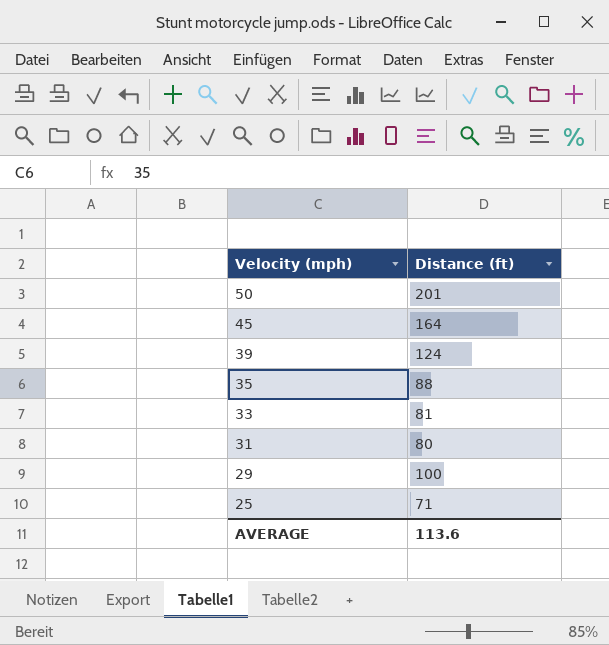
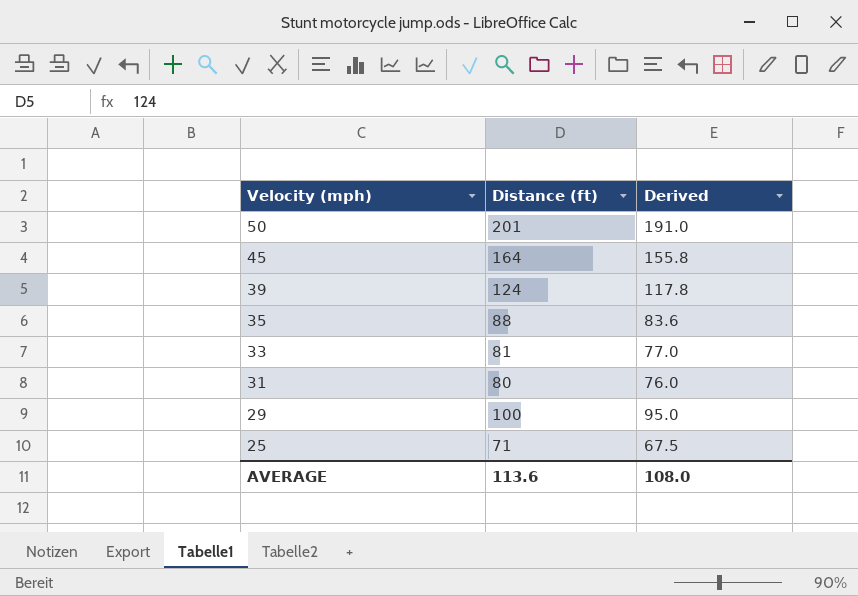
column Derived | formula: none -> [Distance (ft)] * 0.95

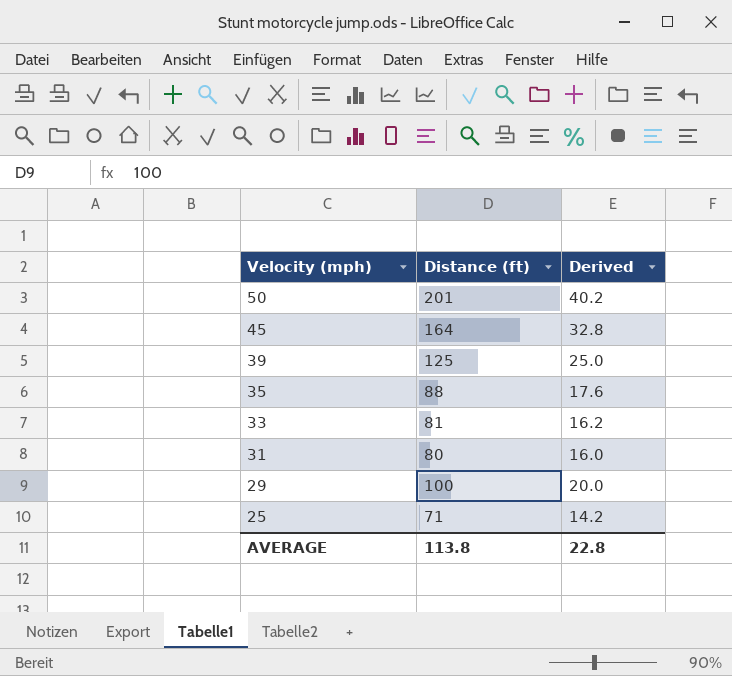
column Derived | formula: [Distance (ft)] * 0.95 -> [Distance (ft)] * 0.2
39 | Distance (ft): 124 -> 125
AVERAGE | Distance (ft): 113.6 -> 113.8
AVERAGE | Derived: 108.0 -> 22.8

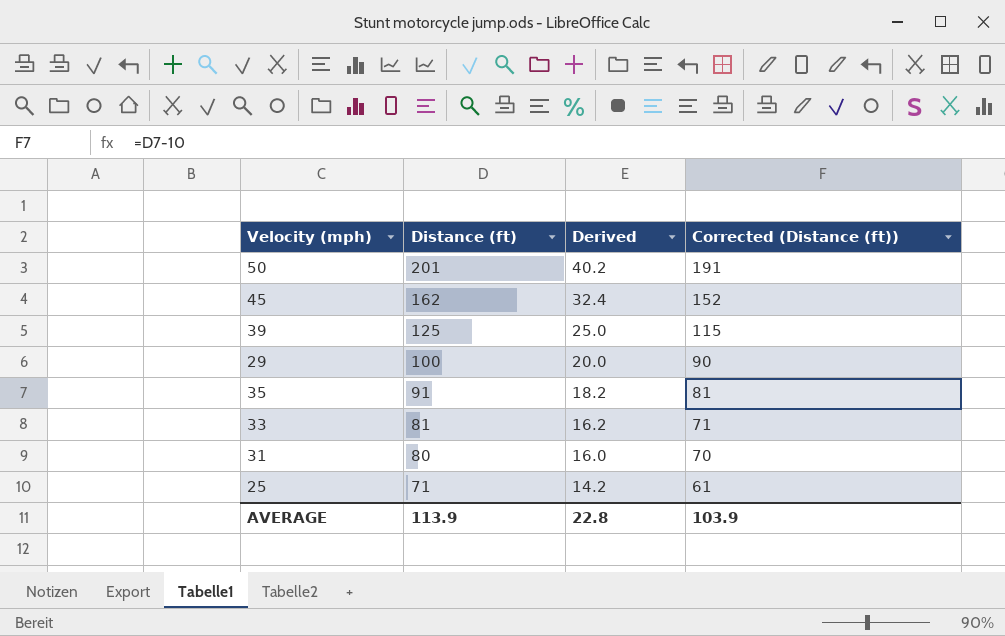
row order: Velocity (mph) descending -> Distance (ft) descending
column Corrected (Distance (ft)) | formula: none -> [Distance (ft)] - 10
45 | Distance (ft): 164 -> 162
45 | Derived: 32.8 -> 32.4
35 | Distance (ft): 88 -> 91
35 | Derived: 17.6 -> 18.2
AVERAGE | Distance (ft): 113.8 -> 113.9

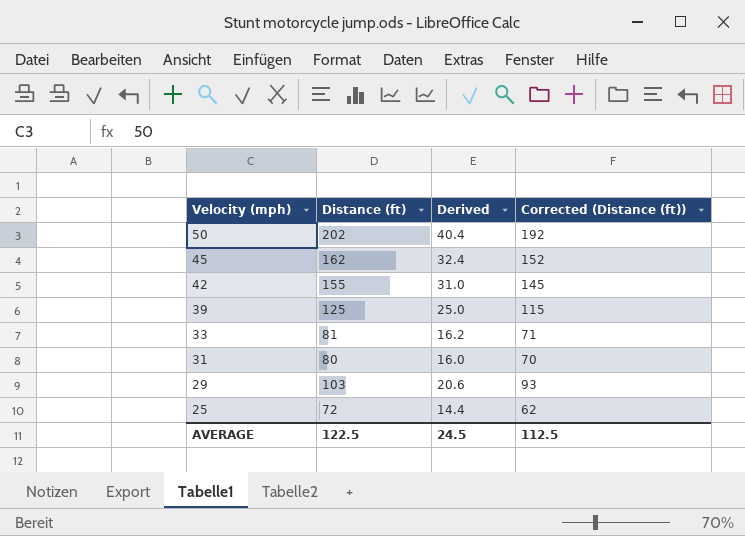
row order: Distance (ft) descending -> Velocity (mph) descending
row 35: 91 | 18.2 | 81 -> none
50 | Distance (ft): 201 -> 202
50 | Derived: 40.2 -> 40.4
50 | Corrected (Distance (ft)): 191 -> 192
row 42: none -> 155 | 31.0 | 145
29 | Distance (ft): 100 -> 103
29 | Derived: 20.0 -> 20.6
29 | Corrected (Distance (ft)): 90 -> 93
25 | Distance (ft): 71 -> 72
25 | Derived: 14.2 -> 14.4
25 | Corrected (Distance (ft)): 61 -> 62
AVERAGE | Distance (ft): 113.9 -> 122.5
AVERAGE | Derived: 22.8 -> 24.5
AVERAGE | Corrected (Distance (ft)): 103.9 -> 112.5

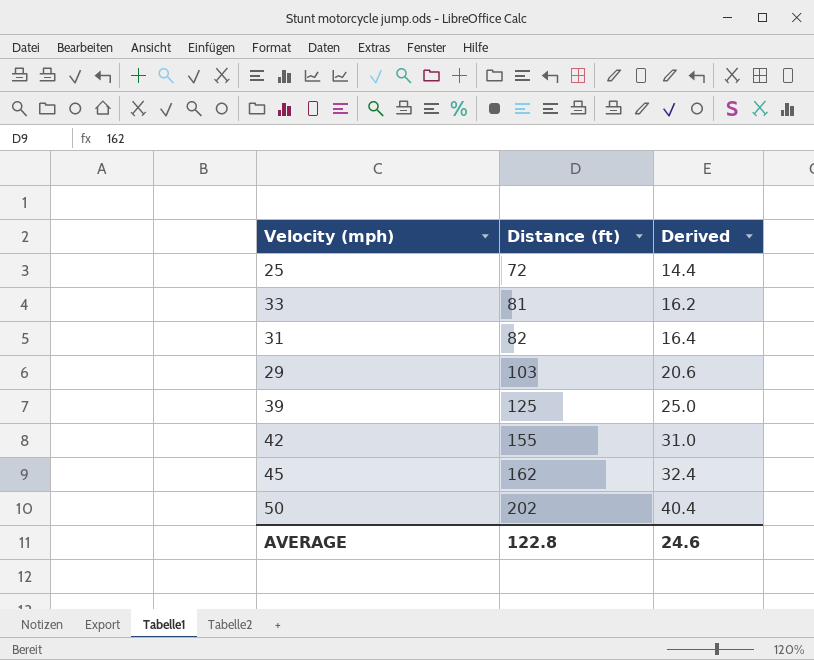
row order: Velocity (mph) descending -> Distance (ft) ascending
column Corrected (Distance (ft)) | formula: [Distance (ft)] - 10 -> none
31 | Distance (ft): 80 -> 82
31 | Derived: 16.0 -> 16.4
AVERAGE | Distance (ft): 122.5 -> 122.8
AVERAGE | Derived: 24.5 -> 24.6

